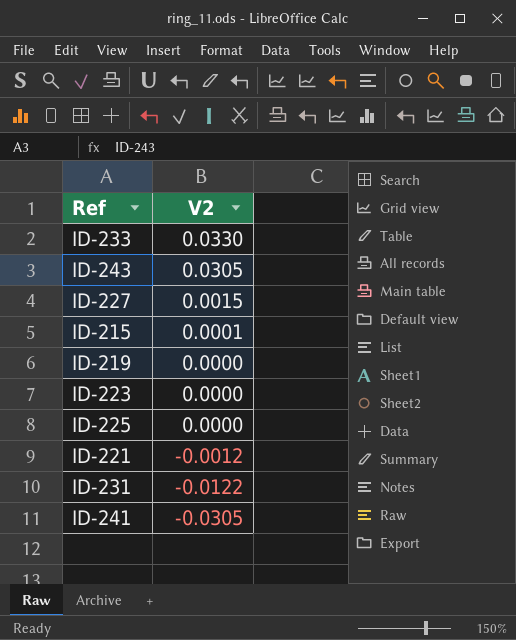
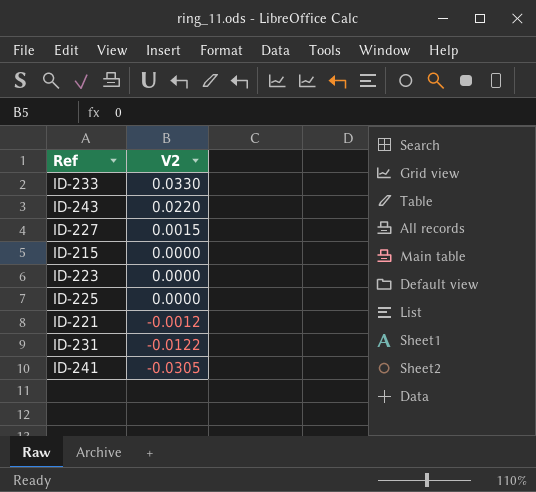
row ID-219: 0.0000 -> none
ID-243 | V2: 0.0305 -> 0.0220
ID-215 | V2: 0.0001 -> 0.0000

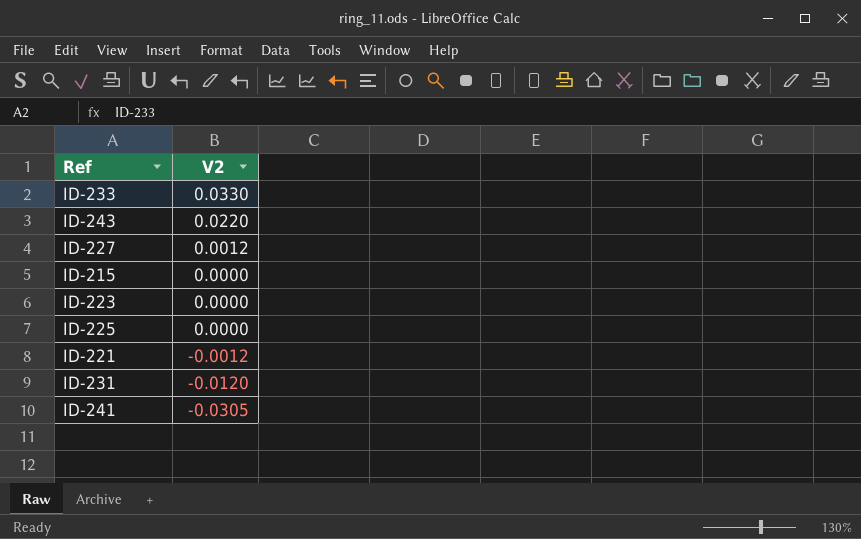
ID-227 | V2: 0.0015 -> 0.0012
ID-231 | V2: -0.0122 -> -0.0120

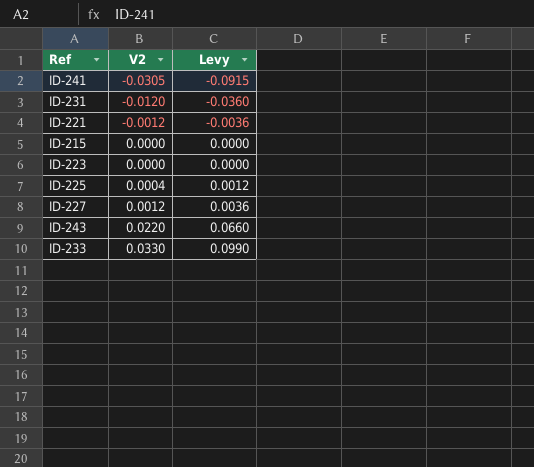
row order: V2 descending -> V2 ascending
column Levy | formula: none -> [V2] * 3
ID-225 | V2: 0.0000 -> 0.0004

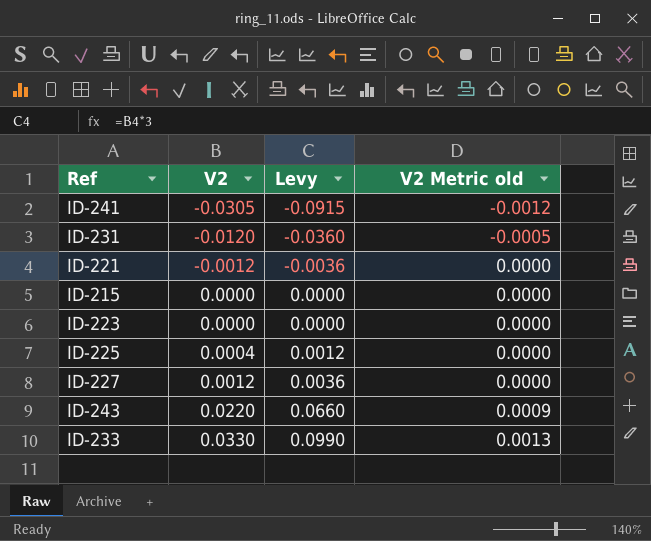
column V2 Metric old | formula: none -> [V2] * 0.04

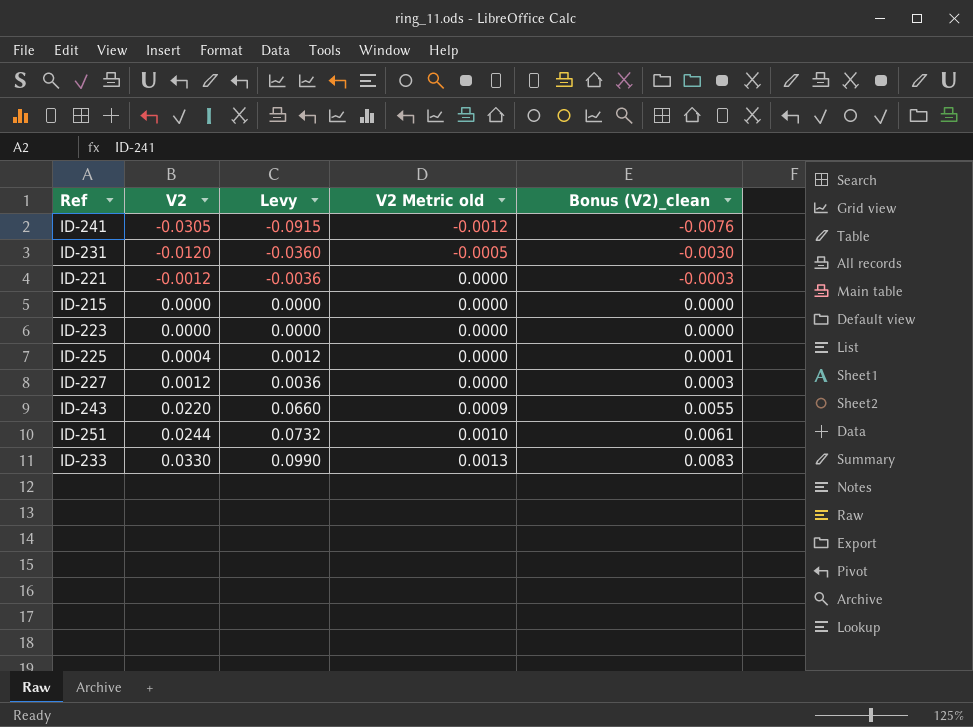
column Bonus (V2)_clean | formula: none -> [V2] * 0.25
row ID-251: none -> 0.0244 | 0.0732 | 0.0010 | 0.0061

